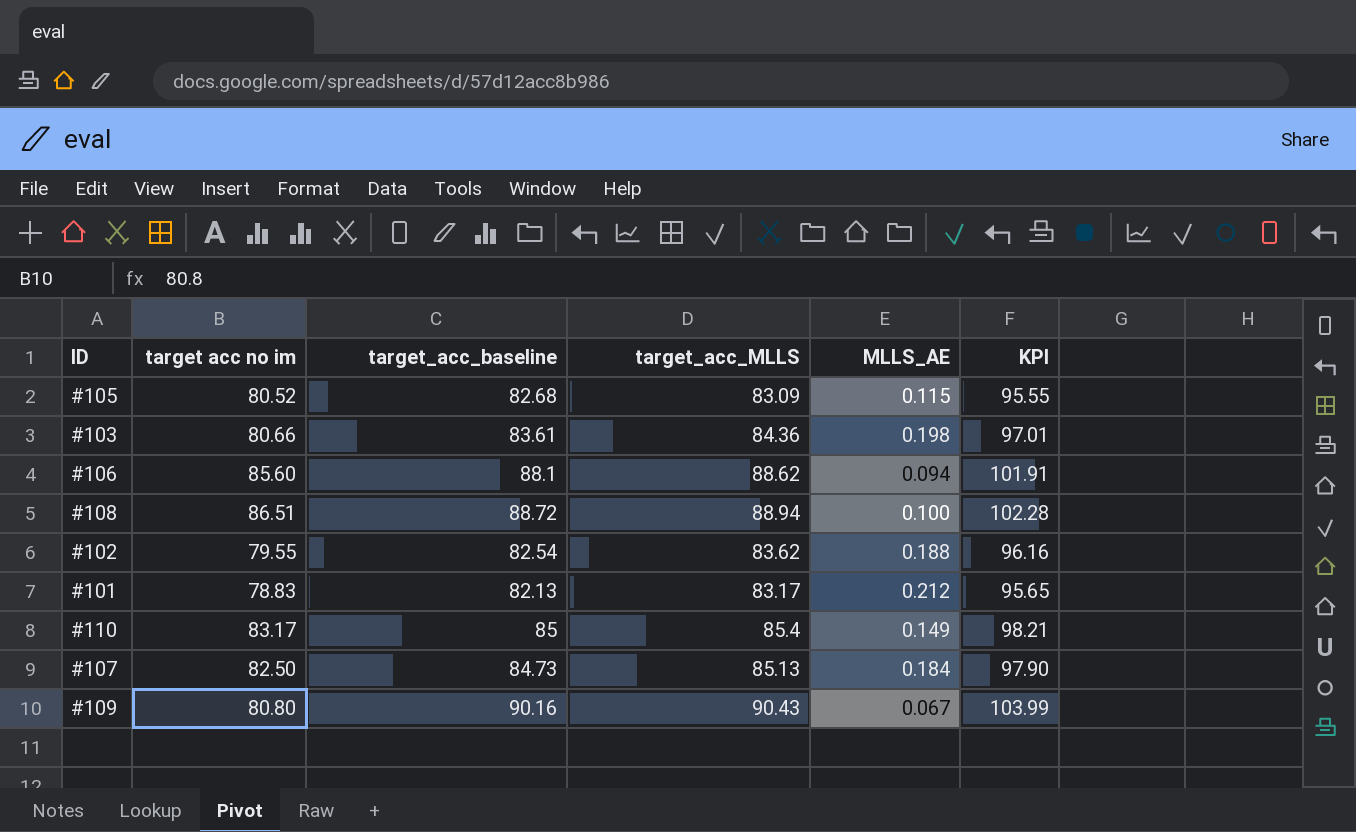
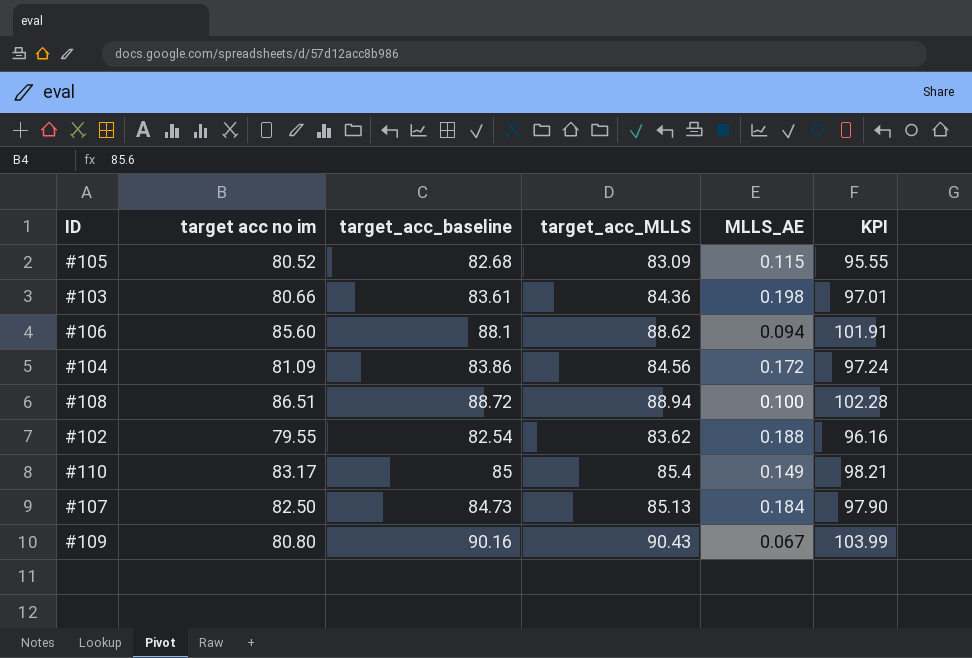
row #101: 78.83 | 82.13 | 83.17 | 0.212 | 95.65 -> none
row #104: none -> 81.09 | 83.86 | 84.56 | 0.172 | 97.24

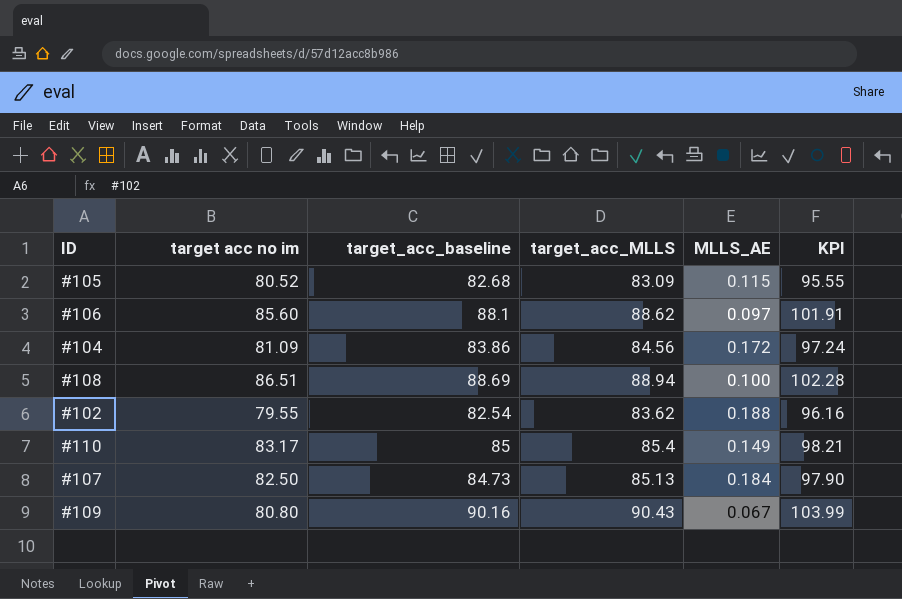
row #103: 80.66 | 83.61 | 84.36 | 0.198 | 97.01 -> none
#106 | MLLS_AE: 0.094 -> 0.097
#108 | target_acc_baseline: 88.72 -> 88.69

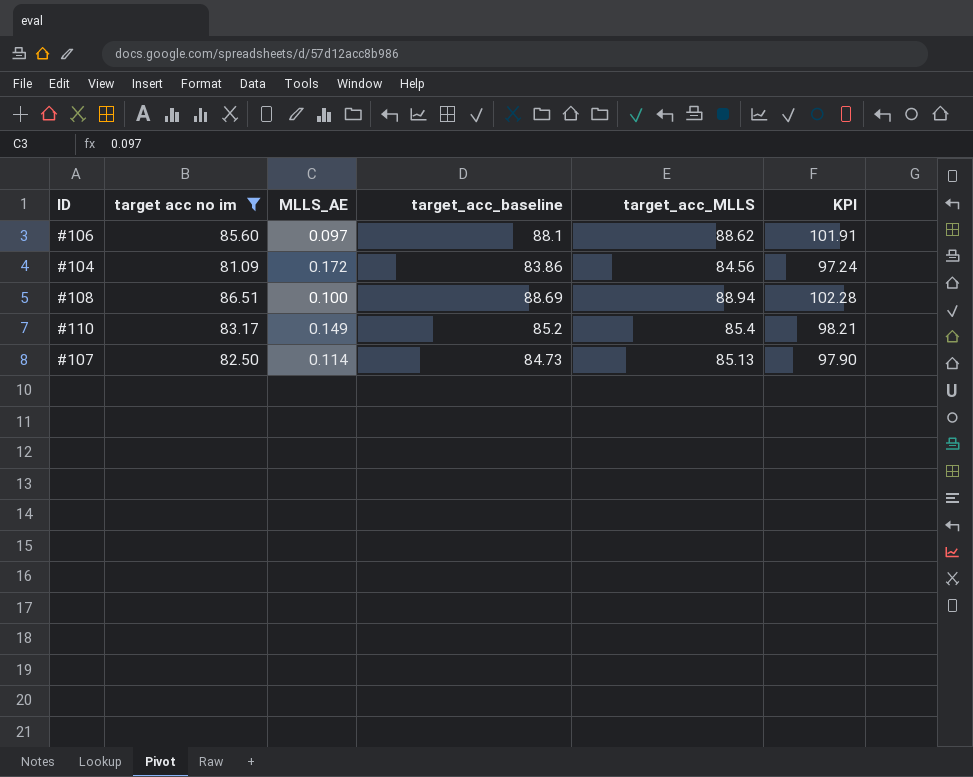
filter: none -> target acc no im >= 81.09
column MLLS_AE | position: 5 -> 3
#110 | target_acc_baseline: 85 -> 85.2
#107 | MLLS_AE: 0.184 -> 0.114

